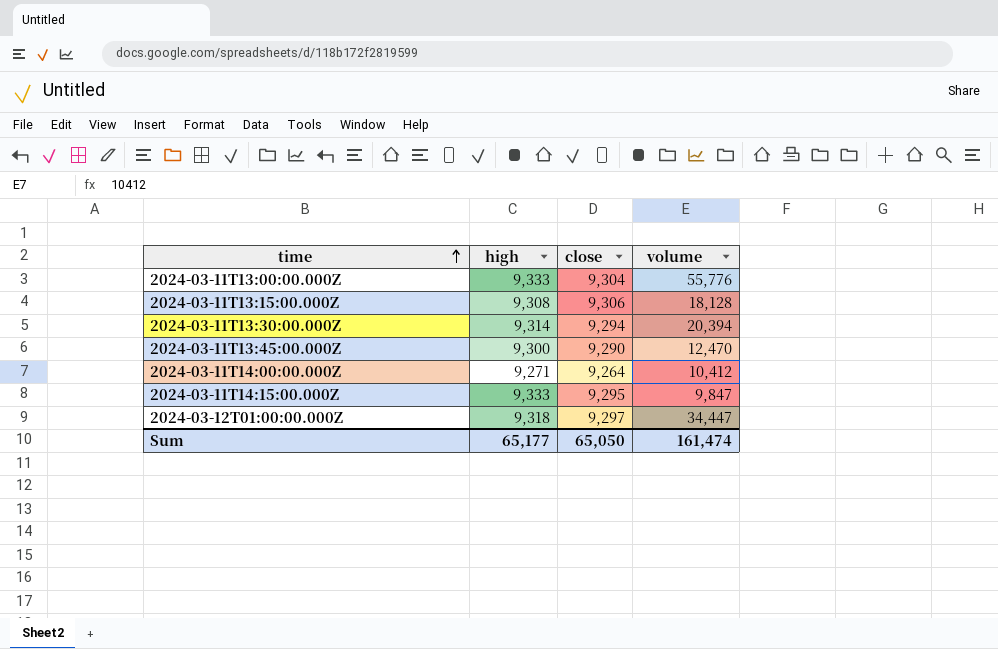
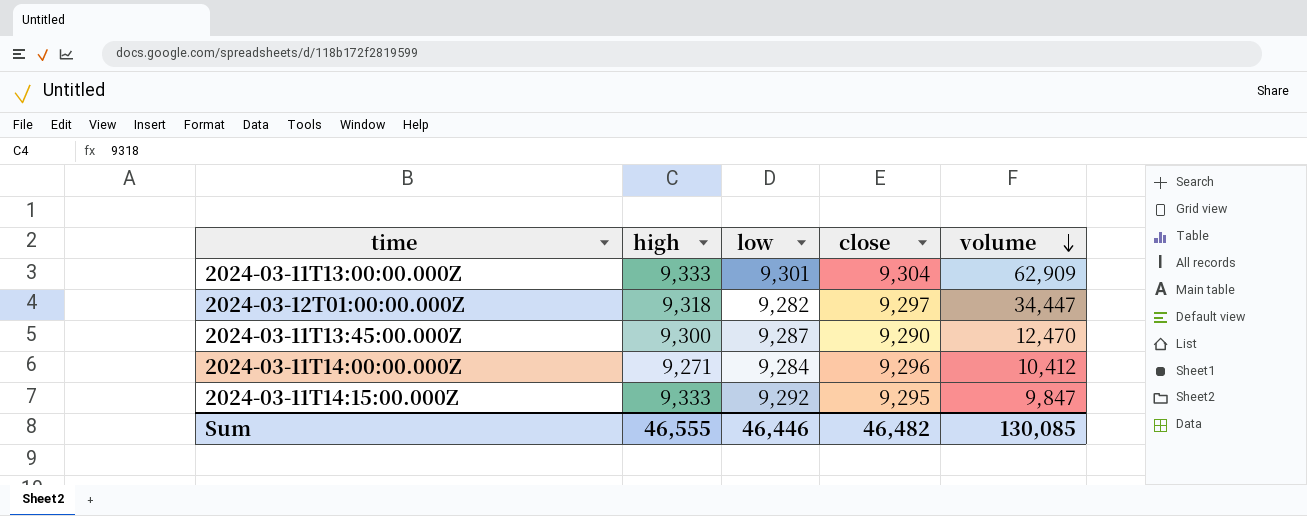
row order: time ascending -> volume descending
column low | position: none -> 3
row 2024-03-11T13:15:00.000Z: 9,308 | 9,306 | 18,128 -> none
row 2024-03-11T13:30:00.000Z: 9,314 | 9,294 | 20,394 -> none
2024-03-11T13:00:00.000Z | volume: 55,776 -> 62,909
2024-03-11T14:00:00.000Z | close: 9,264 -> 9,296
Sum | high: 65,177 -> 46,555
Sum | close: 65,050 -> 46,482
Sum | volume: 161,474 -> 130,085

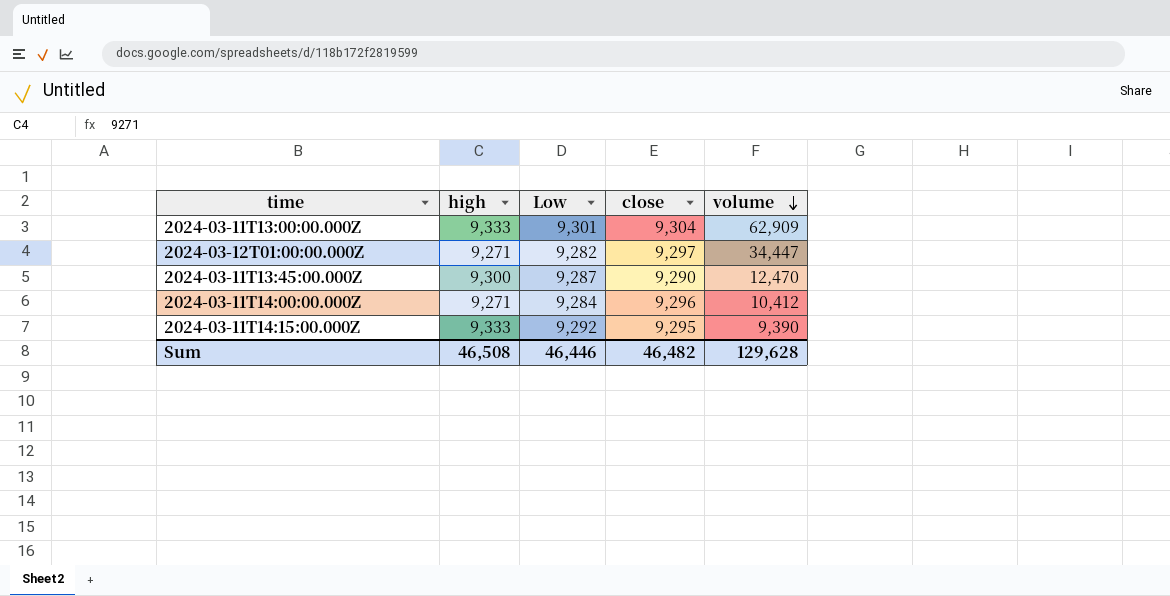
column name: low -> Low
2024-03-12T01:00:00.000Z | high: 9,318 -> 9,271
2024-03-11T14:15:00.000Z | volume: 9,847 -> 9,390
Sum | high: 46,555 -> 46,508
Sum | volume: 130,085 -> 129,628

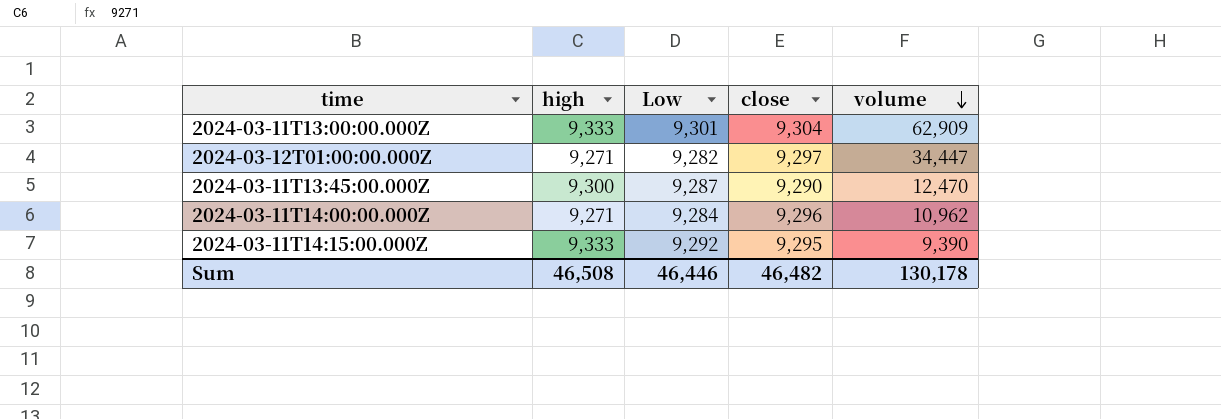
2024-03-11T14:00:00.000Z | volume: 10,412 -> 10,962
Sum | volume: 129,628 -> 130,178

